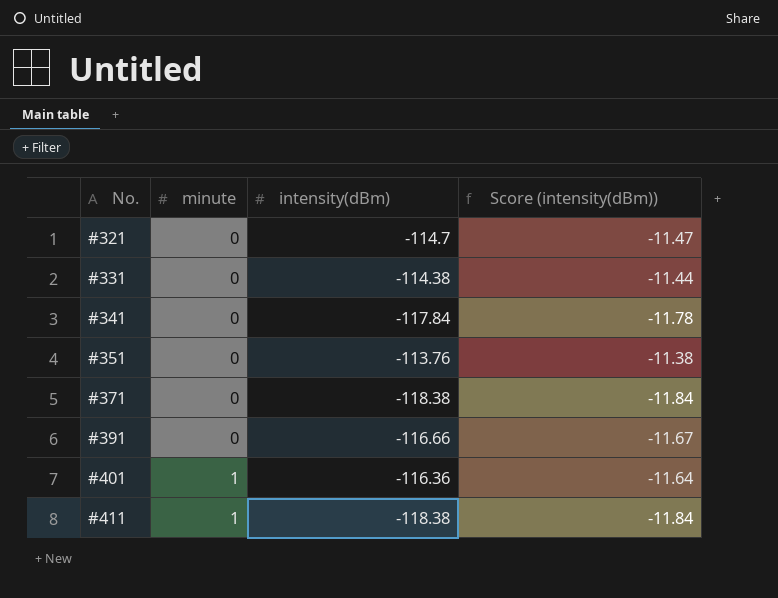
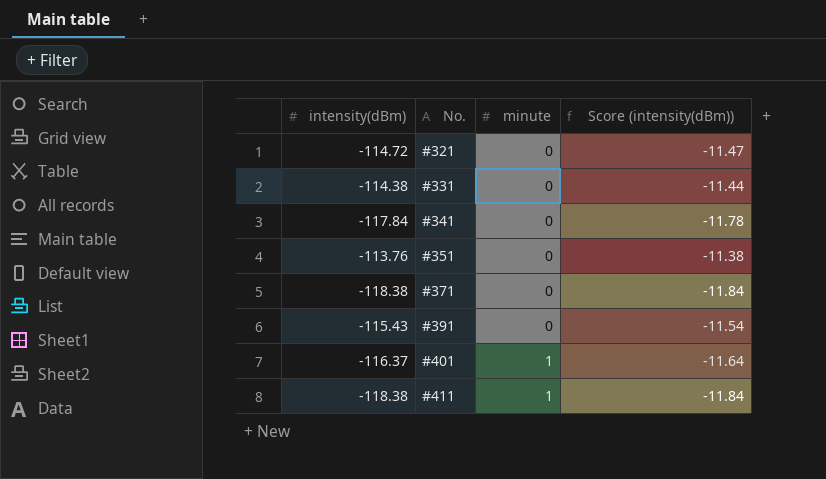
column intensity(dBm) | position: 3 -> 1
#321 | intensity(dBm): -114.7 -> -114.72
#391 | intensity(dBm): -116.66 -> -115.43
#391 | Score (intensity(dBm)): -11.67 -> -11.54
#401 | intensity(dBm): -116.36 -> -116.37

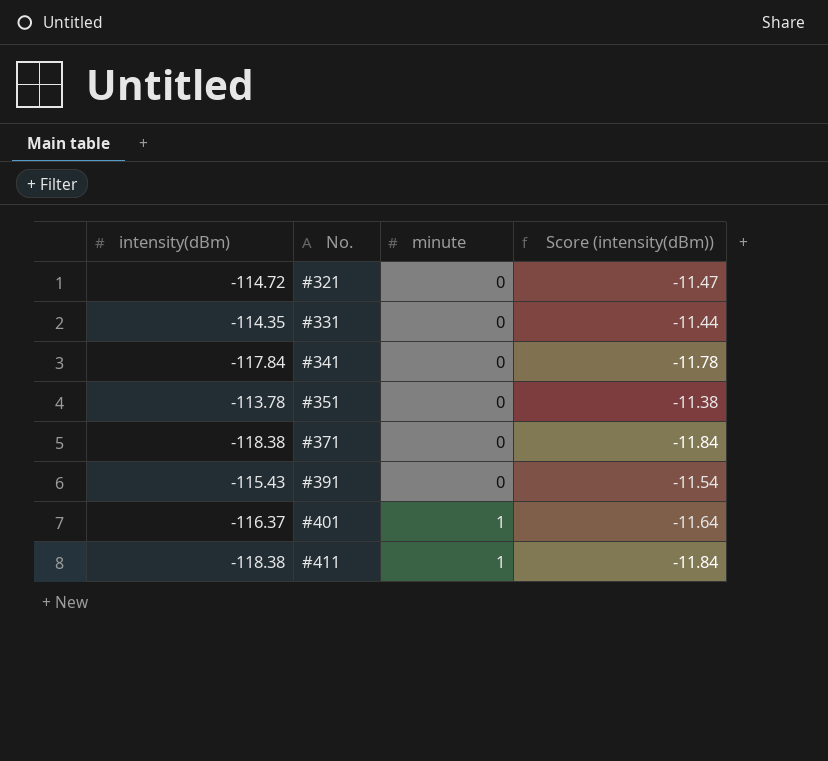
#331 | intensity(dBm): -114.38 -> -114.35
#351 | intensity(dBm): -113.76 -> -113.78

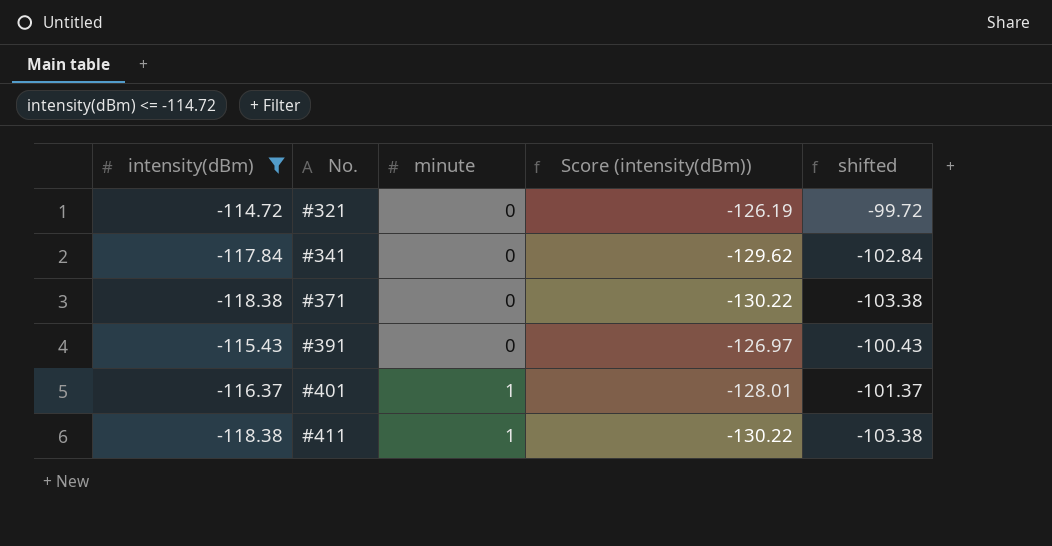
filter: none -> intensity(dBm) <= -114.72
column Score (intensity(dBm)) | formula: [intensity(dBm)] * 0.1 -> [intensity(dBm)] * 1.1
column shifted | formula: none -> [intensity(dBm)] + 15

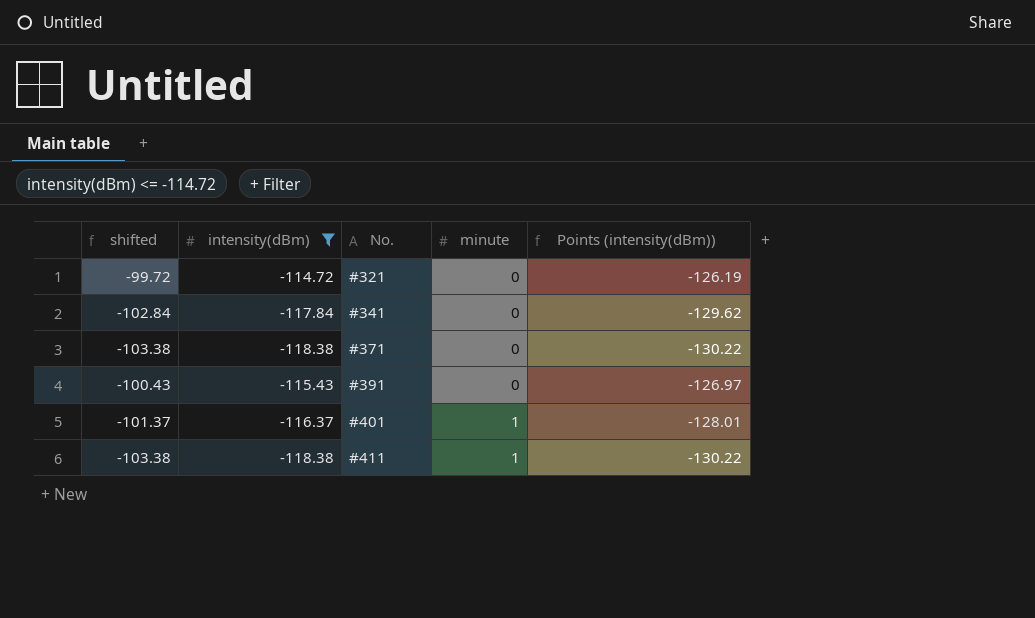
column shifted | position: 5 -> 1
column name: Score (intensity(dBm)) -> Points (intensity(dBm))

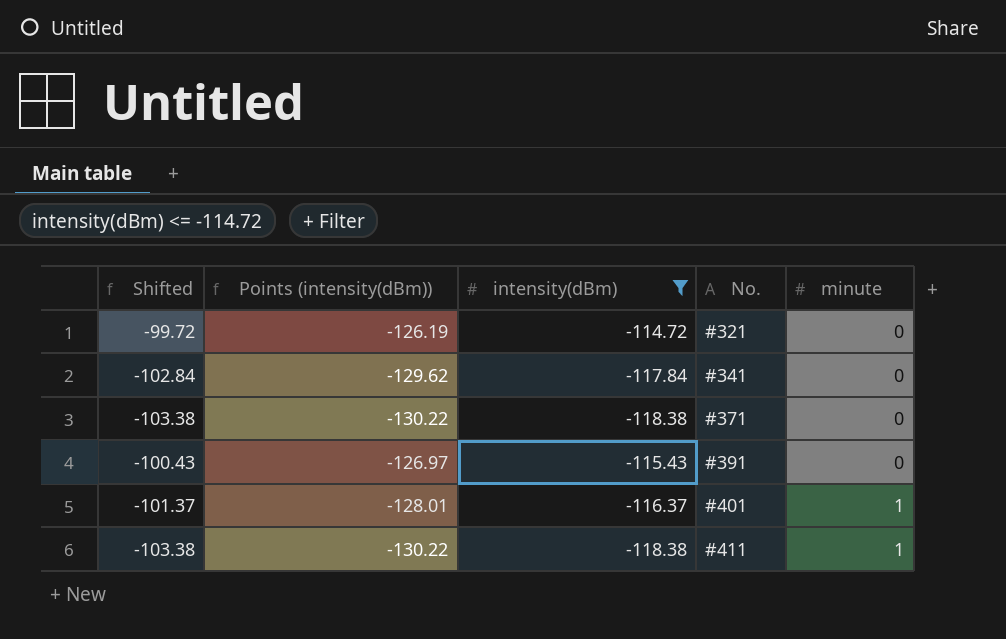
column name: shifted -> Shifted
column Points (intensity(dBm)) | position: 5 -> 2

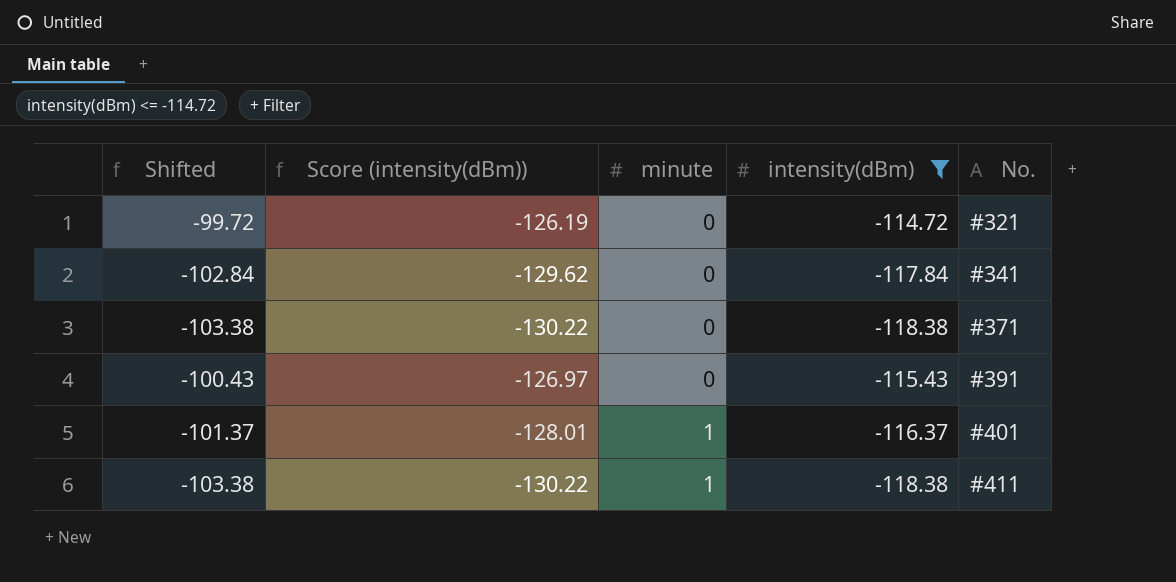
column name: Points (intensity(dBm)) -> Score (intensity(dBm))
column minute | position: 5 -> 3

